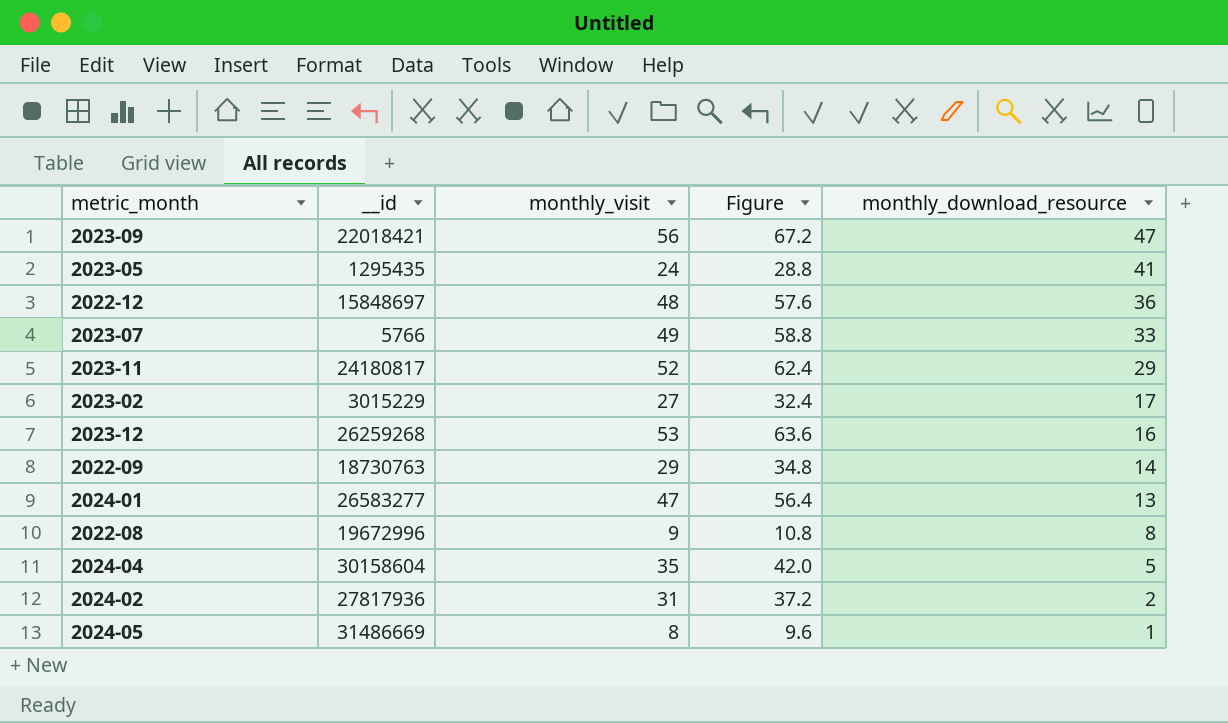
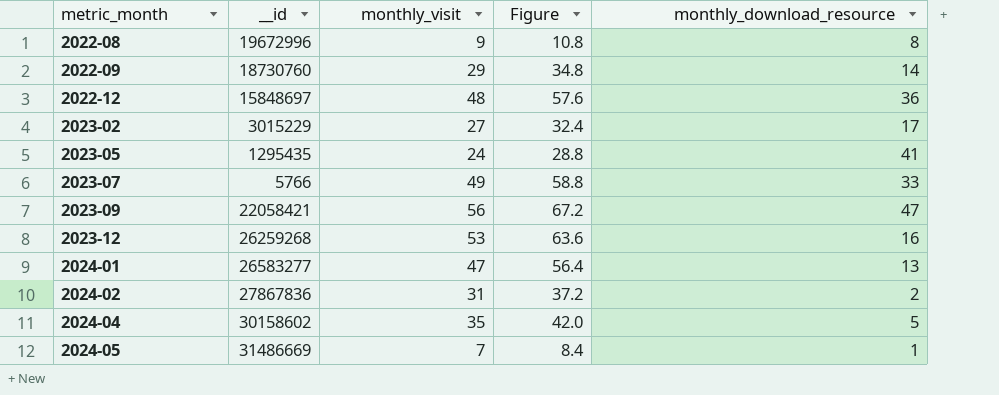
row order: monthly_download_resource descending -> metric_month ascending
row 2023-11: 24180817 | 52 | 62.4 | 29 -> none
2022-09 | __id: 18730763 -> 18730760
2023-09 | __id: 22018421 -> 22058421
2024-02 | __id: 27817936 -> 27867836
2024-04 | __id: 30158604 -> 30158602
2024-05 | monthly_visit: 8 -> 7
2024-05 | Figure: 9.6 -> 8.4

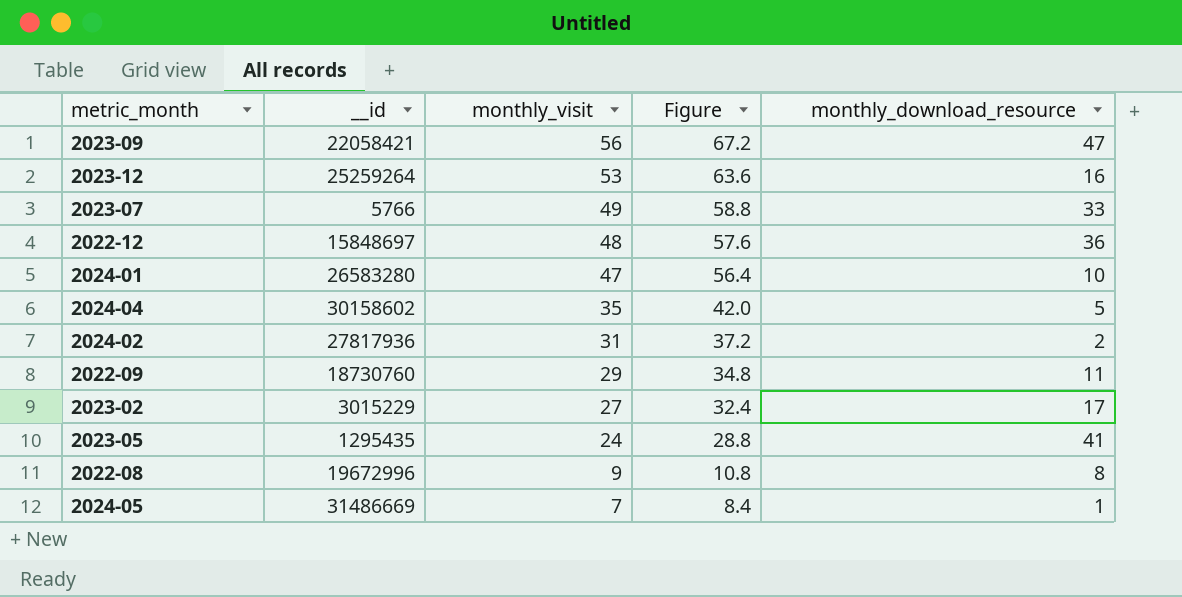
row order: metric_month ascending -> monthly_visit descending
2023-12 | __id: 26259268 -> 25259264
2024-01 | __id: 26583277 -> 26583280
2024-01 | monthly_download_resource: 13 -> 10
2024-02 | __id: 27867836 -> 27817936
2022-09 | monthly_download_resource: 14 -> 11

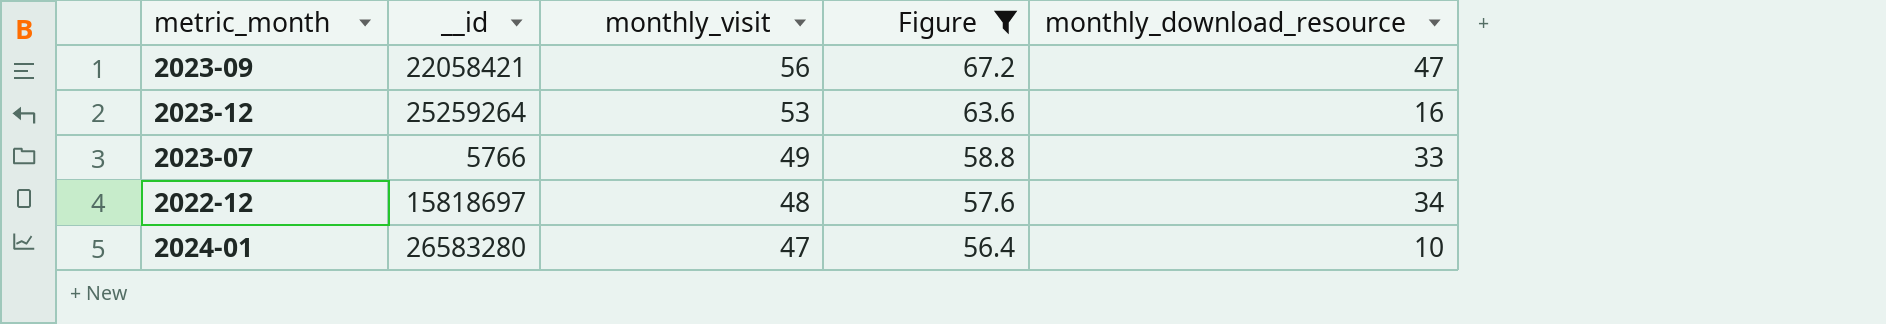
filter: none -> Figure >= 56.4
2022-12 | __id: 15848697 -> 15818697
2022-12 | monthly_download_resource: 36 -> 34

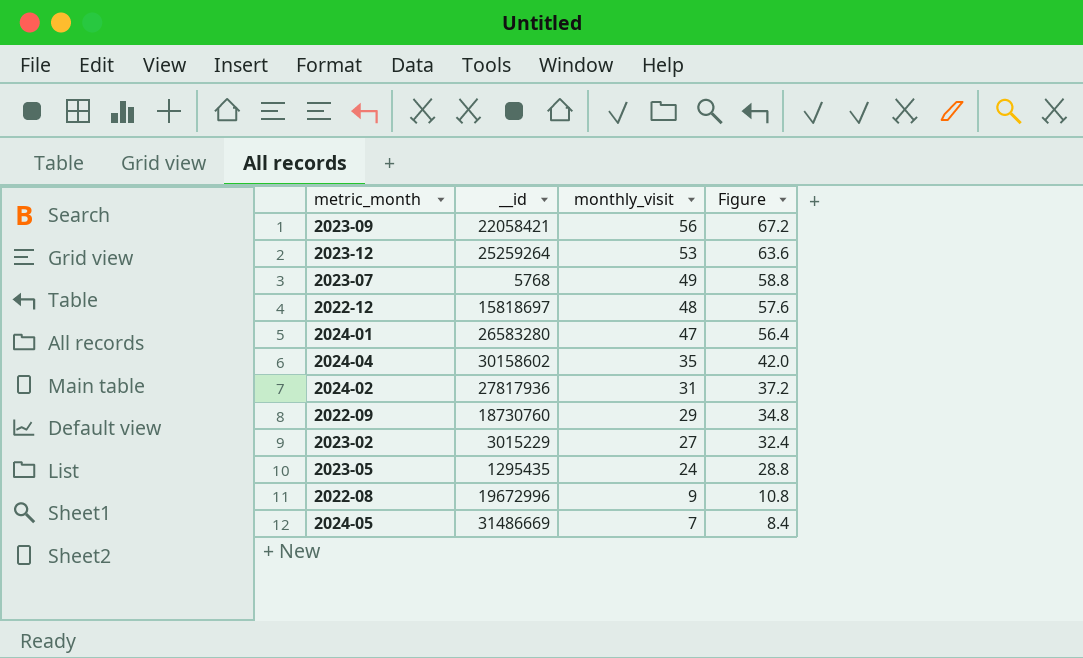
filter: Figure >= 56.4 -> none
column monthly_download_resource | position: 5 -> none
2023-07 | __id: 5766 -> 5768

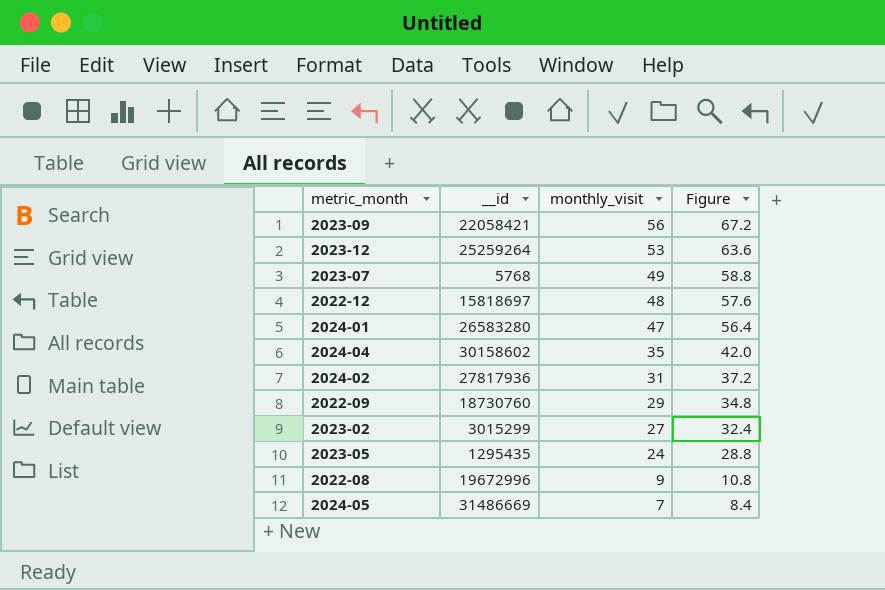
2023-02 | __id: 3015229 -> 3015299

